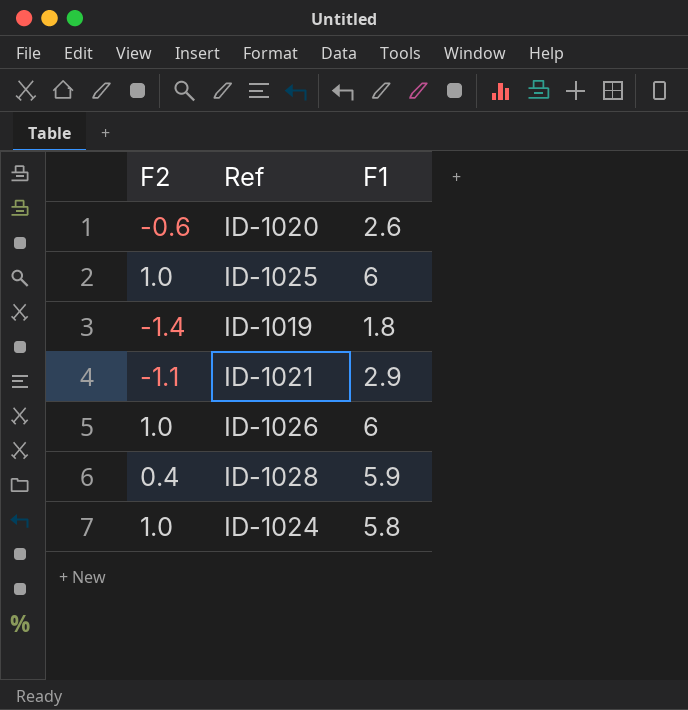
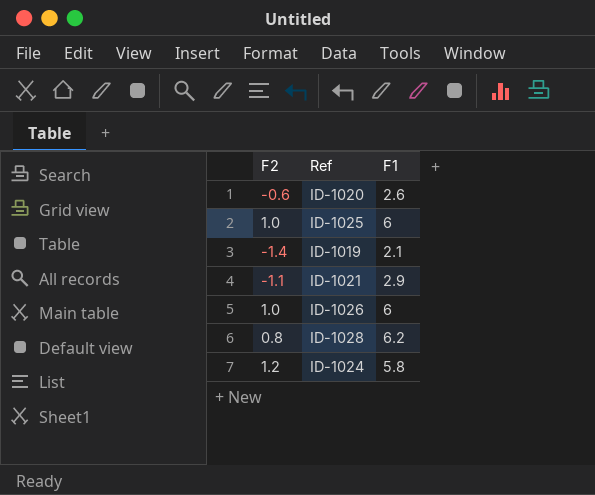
ID-1019 | F1: 1.8 -> 2.1
ID-1028 | F2: 0.4 -> 0.8
ID-1028 | F1: 5.9 -> 6.2
ID-1024 | F2: 1.0 -> 1.2

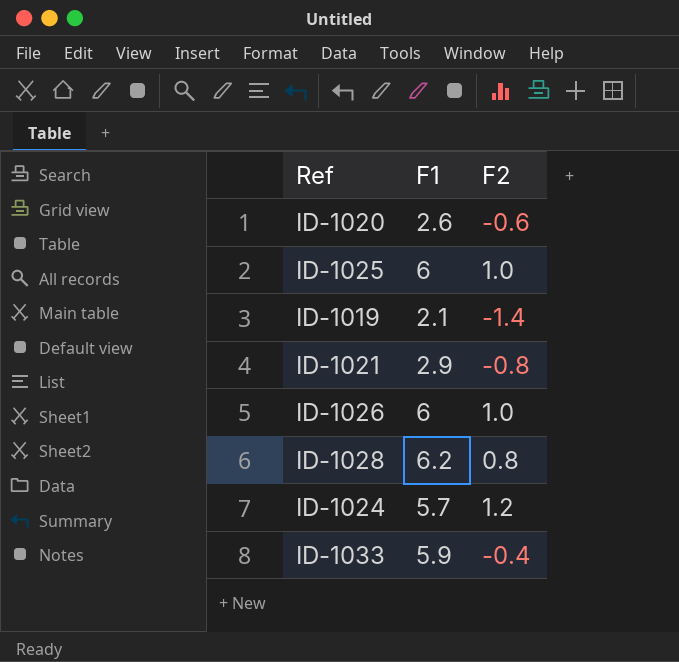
column F2 | position: 1 -> 3
ID-1021 | F2: -1.1 -> -0.8
ID-1024 | F1: 5.8 -> 5.7
row ID-1033: none -> 5.9 | -0.4

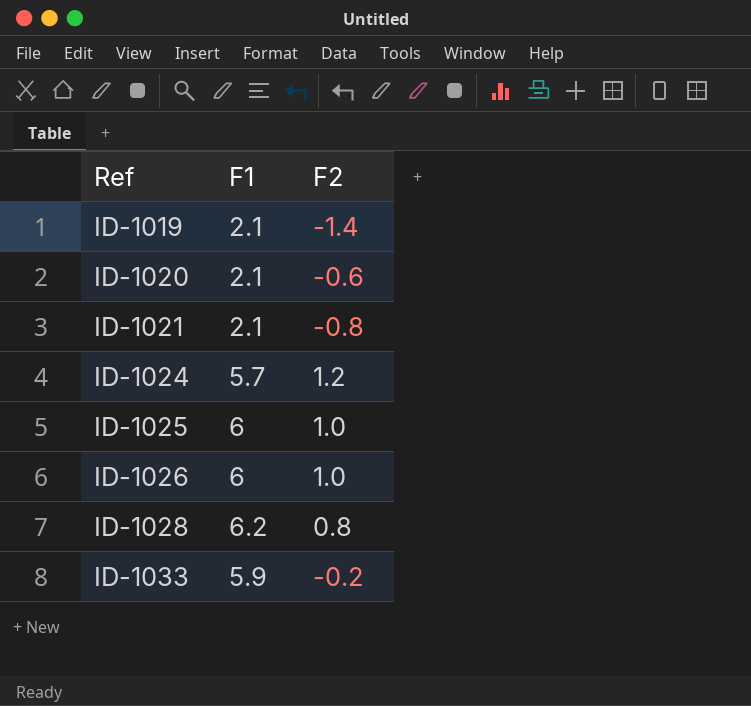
row order: none -> Ref ascending
ID-1020 | F1: 2.6 -> 2.1
ID-1021 | F1: 2.9 -> 2.1
ID-1033 | F2: -0.4 -> -0.2

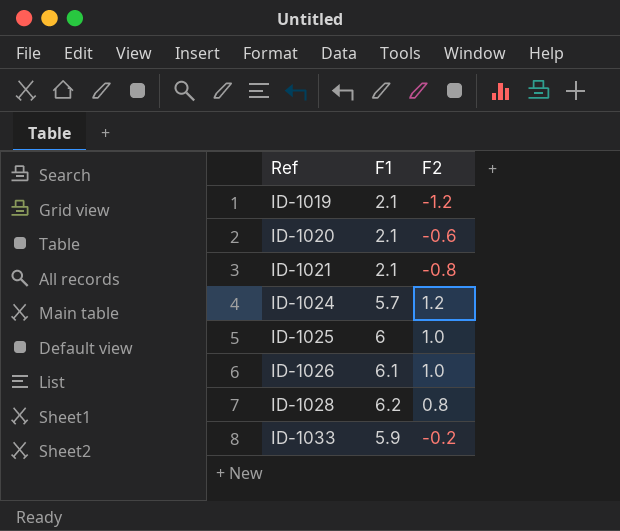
ID-1019 | F2: -1.4 -> -1.2
ID-1026 | F1: 6 -> 6.1

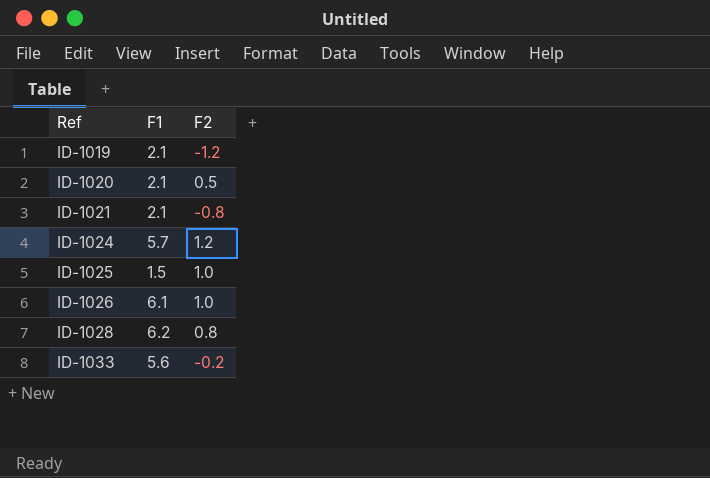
ID-1020 | F2: -0.6 -> 0.5
ID-1025 | F1: 6 -> 1.5
ID-1033 | F1: 5.9 -> 5.6

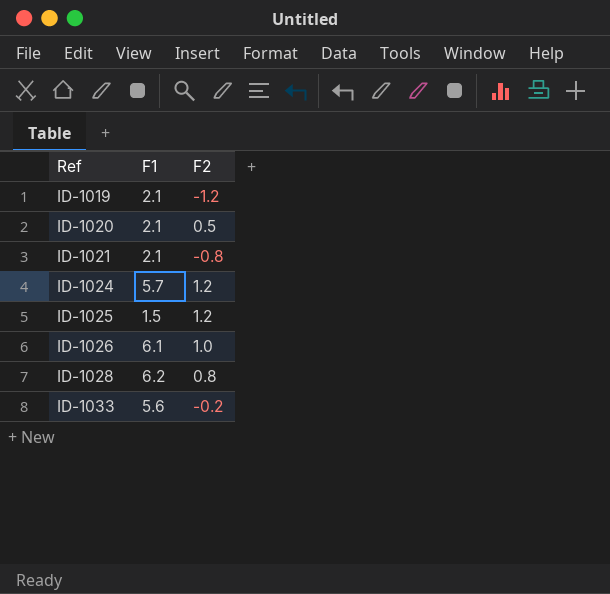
ID-1025 | F2: 1.0 -> 1.2

